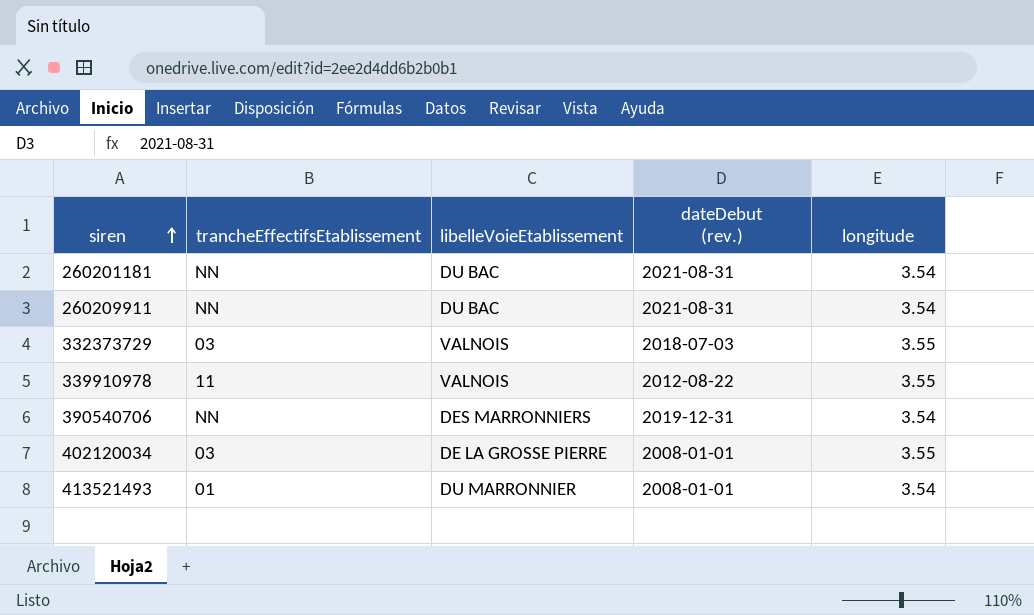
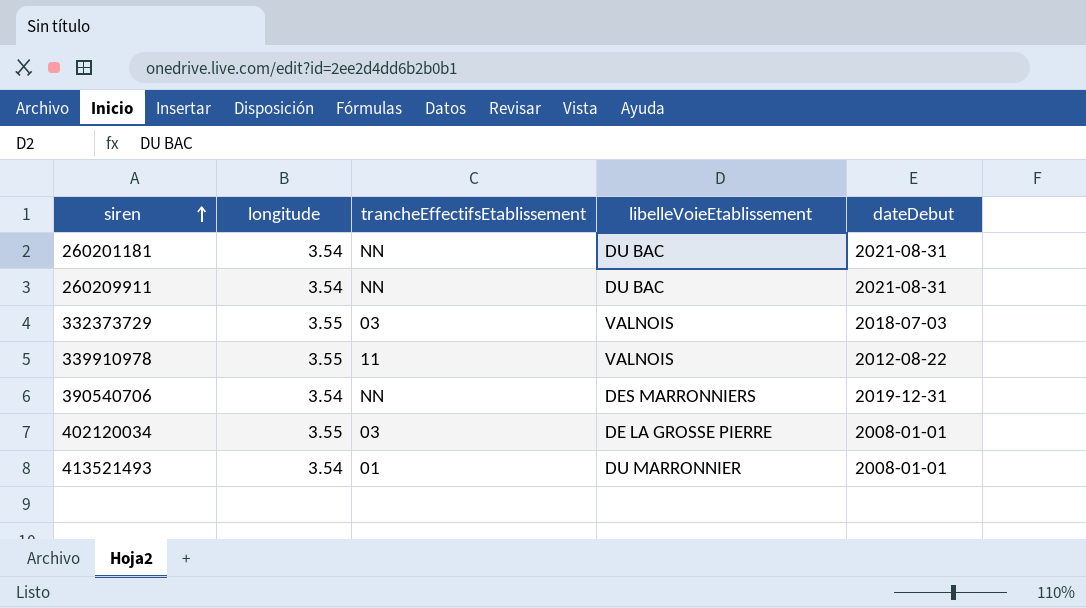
column longitude | position: 5 -> 2
column name: dateDebut (rev.) -> dateDebut

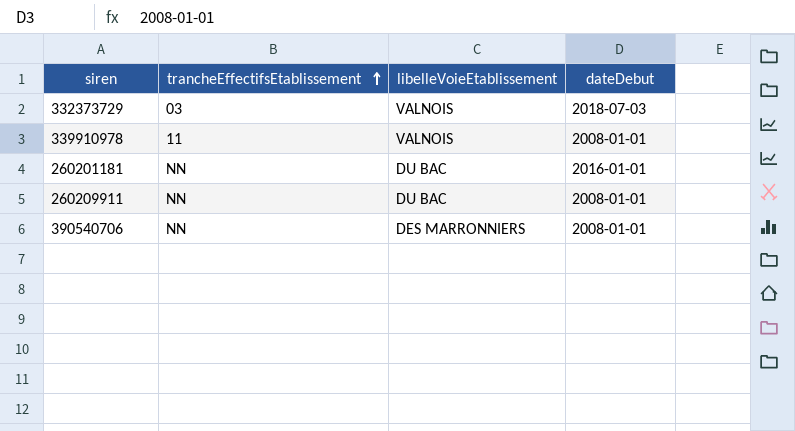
row order: siren ascending -> trancheEffectifsEtablissement ascending
column longitude | position: 2 -> none
row 402120034: 3.55 | 03 | DE LA GROSSE PIERRE | 2008-01-01 -> none
row 413521493: 3.54 | 01 | DU MARRONNIER | 2008-01-01 -> none
339910978 | dateDebut: 2012-08-22 -> 2008-01-01
260201181 | dateDebut: 2021-08-31 -> 2016-01-01
260209911 | dateDebut: 2021-08-31 -> 2008-01-01
390540706 | dateDebut: 2019-12-31 -> 2008-01-01

